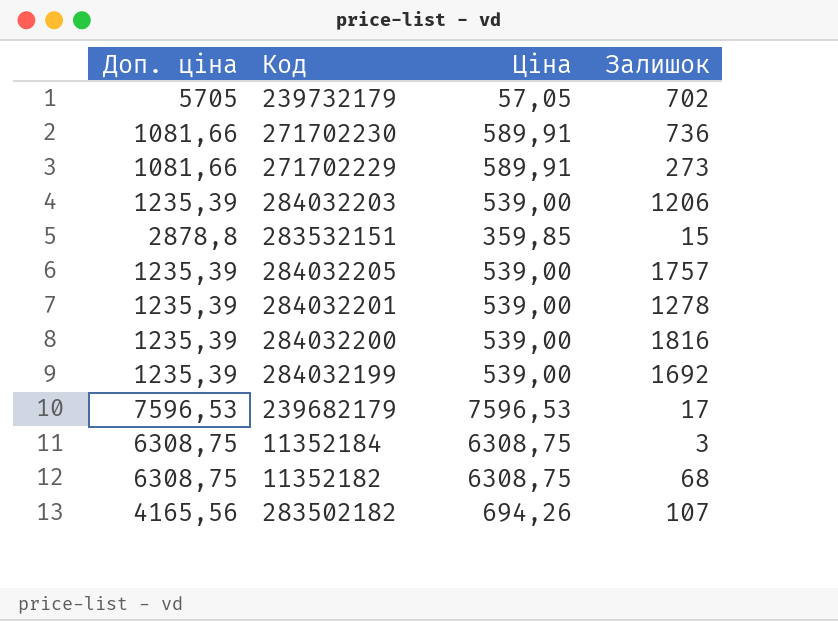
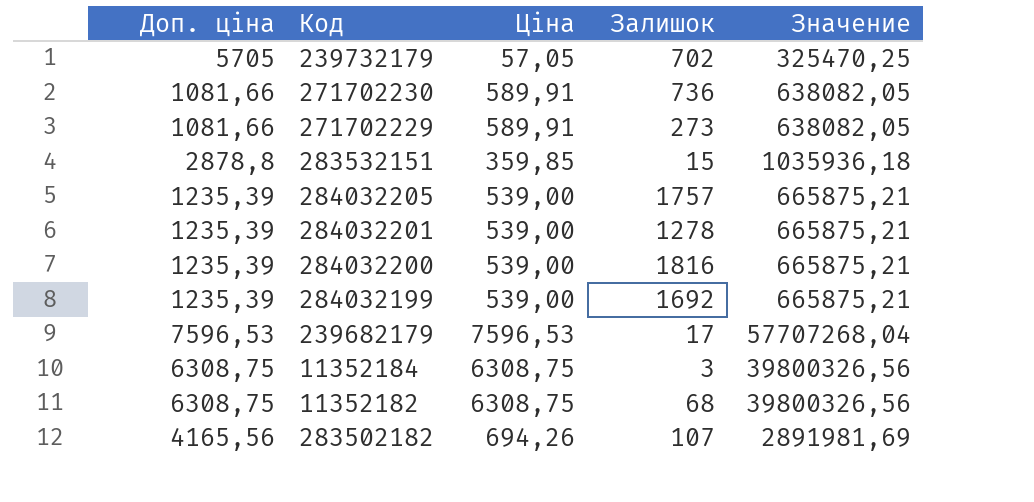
column Значение | formula: none -> [Доп. ціна] * [Ціна]
row 284032203: 1235,39 | 539,00 | 1206 -> none

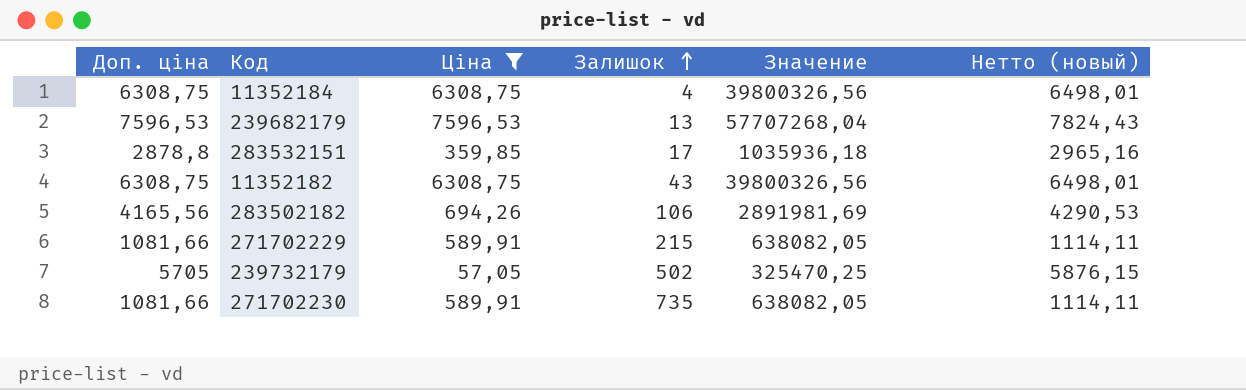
filter: none -> Ціна != 539,00
row order: none -> Залишок ascending
column Нетто (новый) | formula: none -> [Доп. ціна] * 1,03
11352184 | Залишок: 3 -> 4
239682179 | Залишок: 17 -> 13
283532151 | Залишок: 15 -> 17
11352182 | Залишок: 68 -> 43
283502182 | Залишок: 107 -> 106
271702229 | Залишок: 273 -> 215
239732179 | Залишок: 702 -> 502
271702230 | Залишок: 736 -> 735

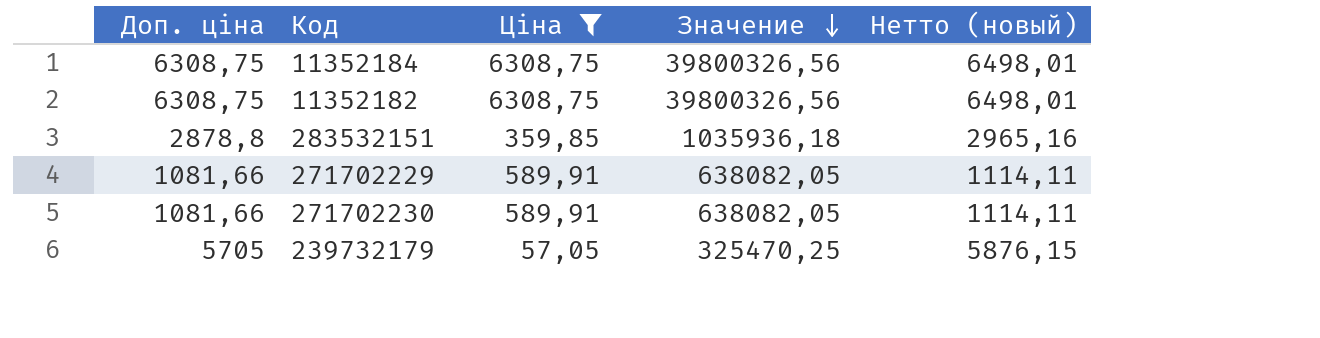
row order: Залишок ascending -> Значение descending
column Залишок | position: 4 -> none
row 239682179: 7596,53 | 7596,53 | 13 | 57707268,04 | 7824,43 -> none
row 283502182: 4165,56 | 694,26 | 106 | 2891981,69 | 4290,53 -> none

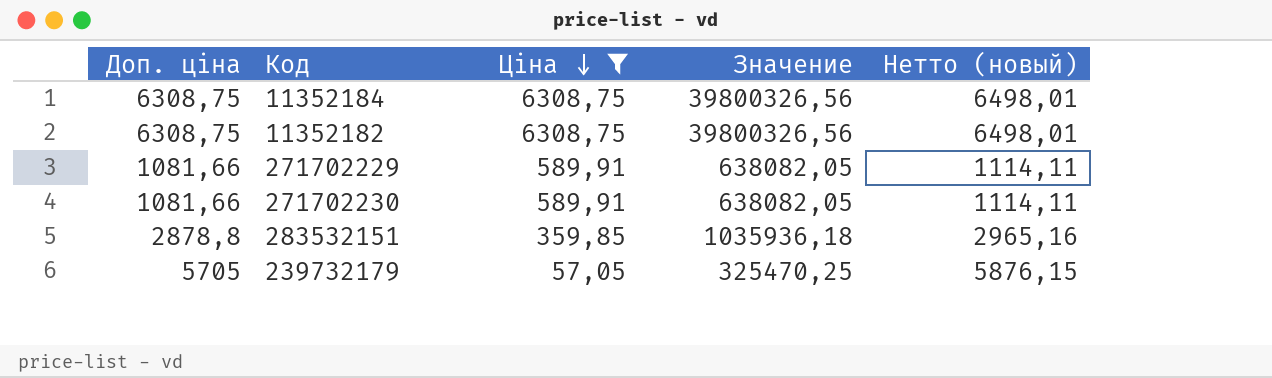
row order: Значение descending -> Ціна descending

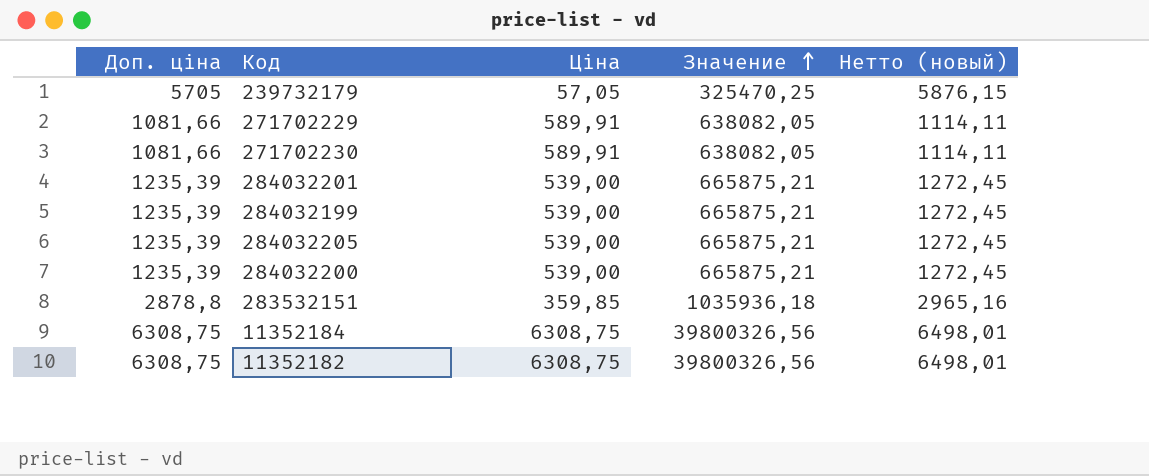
filter: Ціна != 539,00 -> none
row order: Ціна descending -> Значение ascending

